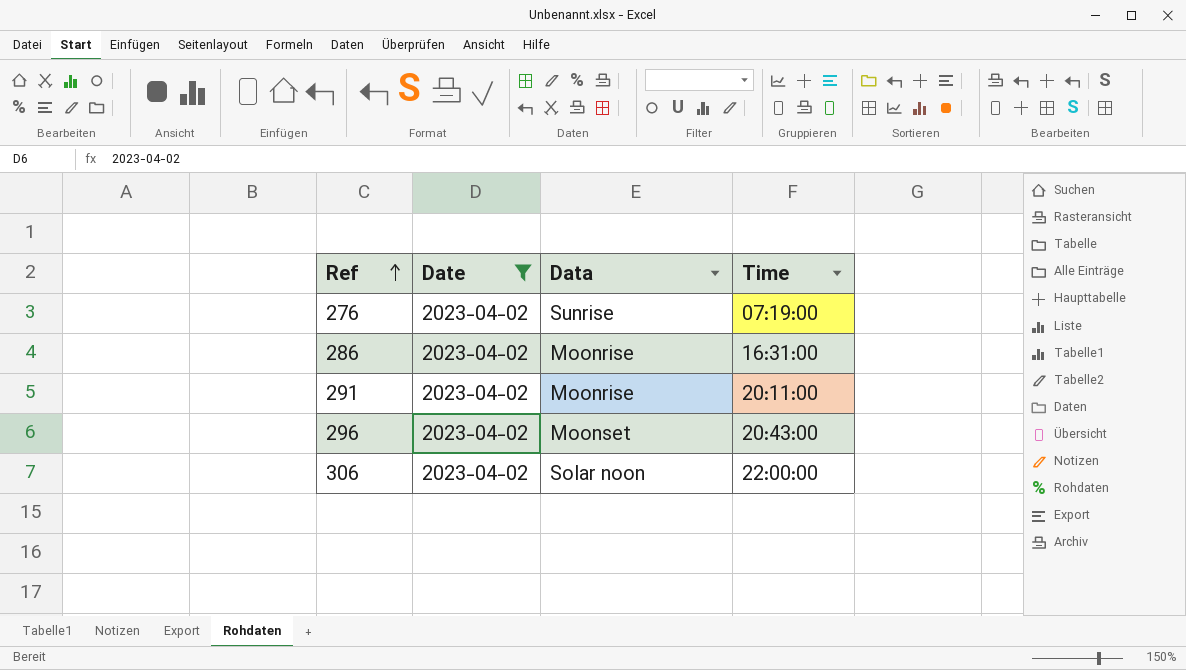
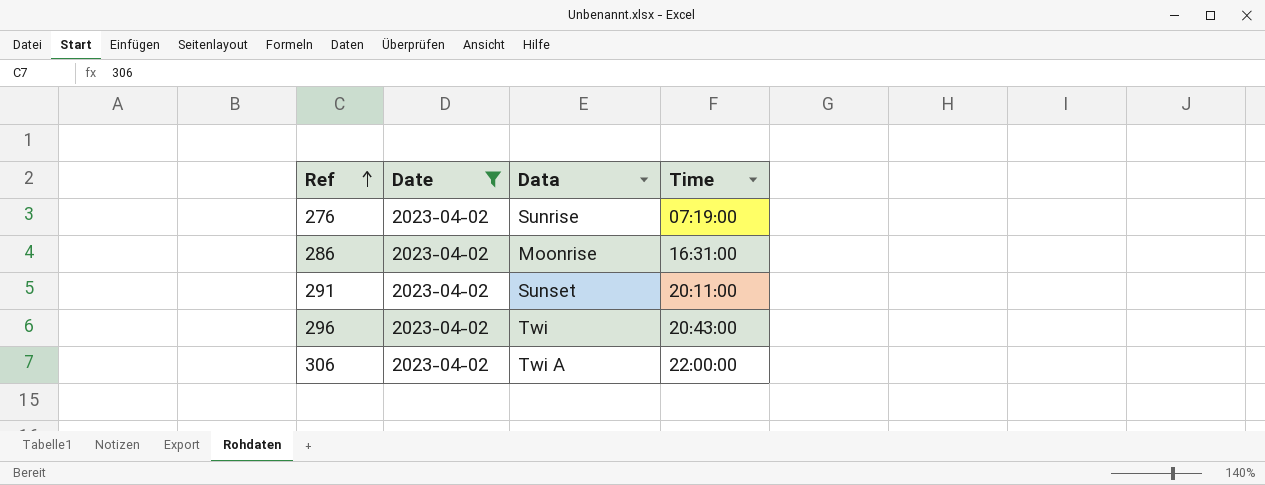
291 | Data: Moonrise -> Sunset
296 | Data: Moonset -> Twi
306 | Data: Solar noon -> Twi A

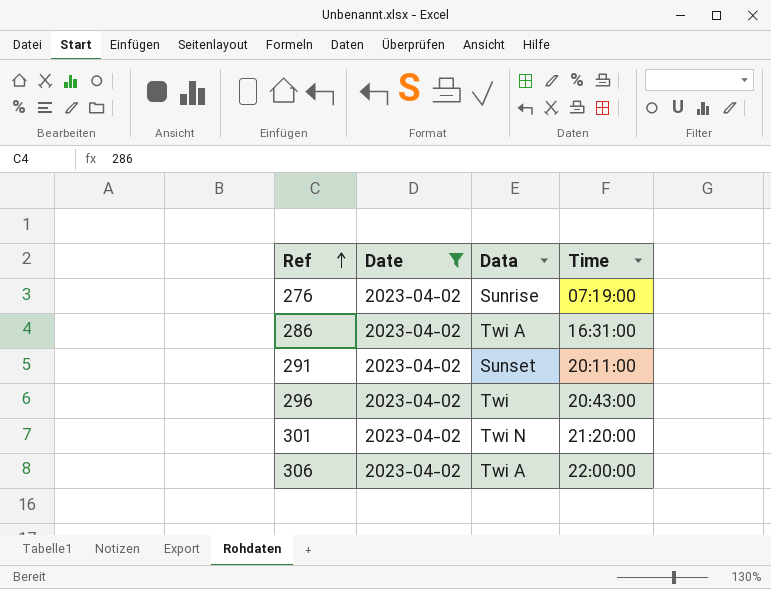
286 | Data: Moonrise -> Twi A
row 301: none -> 2023-04-02 | Twi N | 21:20:00

